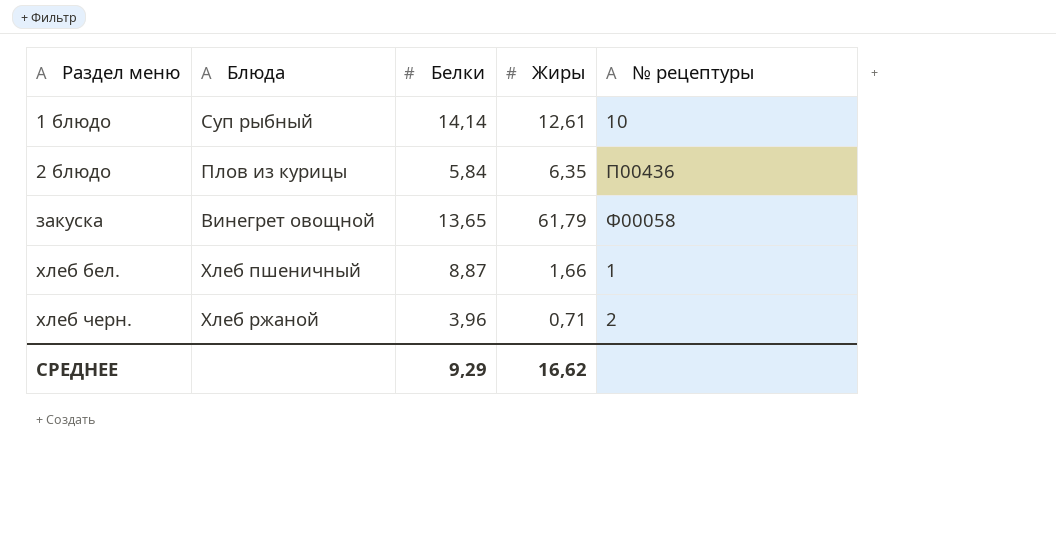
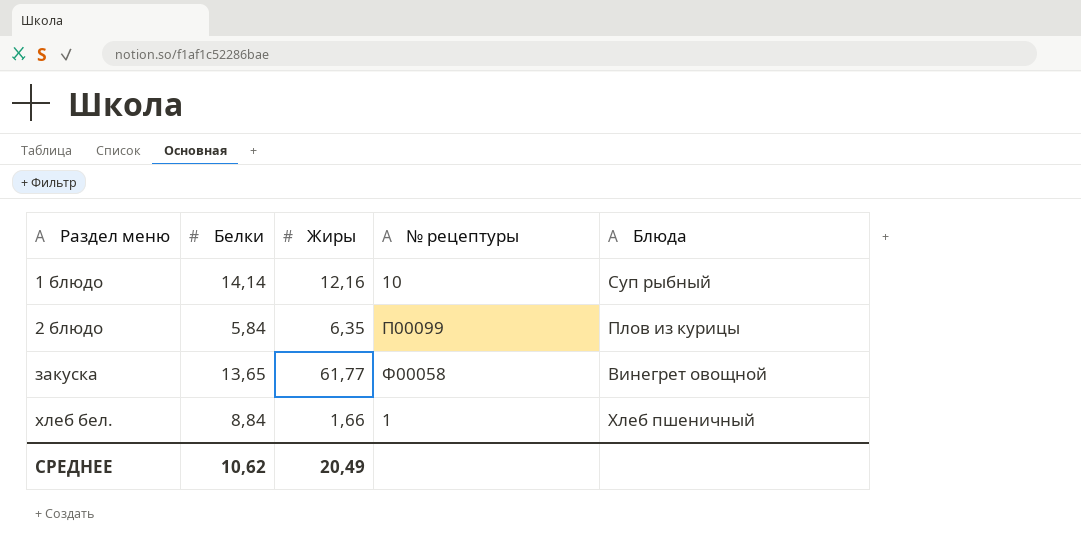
column Блюда | position: 2 -> 5
row хлеб черн.: Хлеб ржаной | 3,96 | 0,71 | 2 -> none
1 блюдо | Жиры: 12,61 -> 12,16
2 блюдо | № рецептуры: П00436 -> П00099
закуска | Жиры: 61,79 -> 61,77
хлеб бел. | Белки: 8,87 -> 8,84
СРЕДНЕЕ | Белки: 9,29 -> 10,62
СРЕДНЕЕ | Жиры: 16,62 -> 20,49

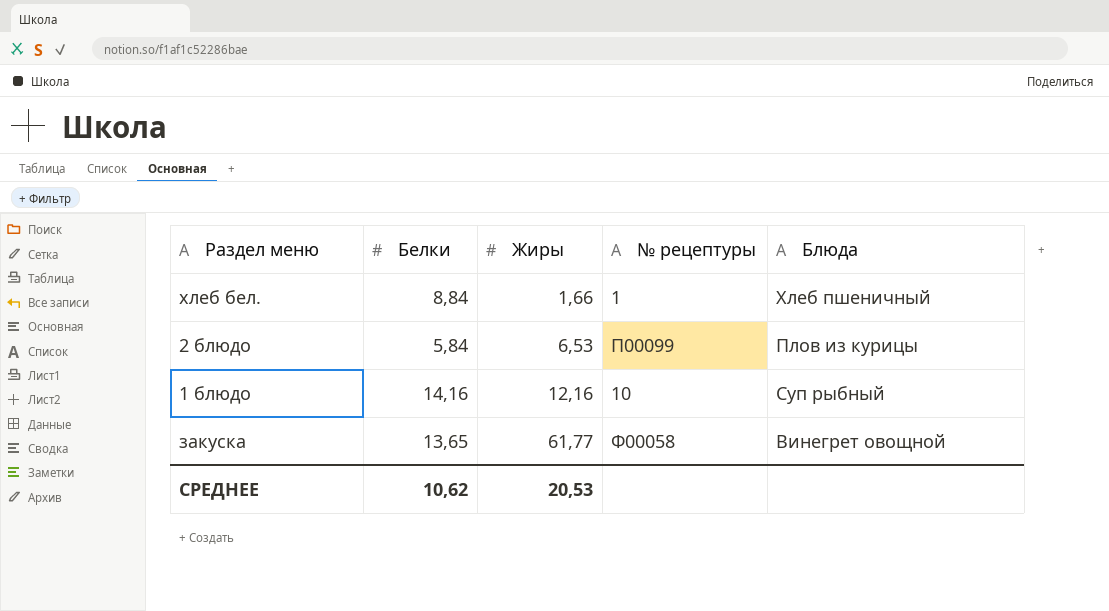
row order: Раздел меню ascending -> Жиры ascending
2 блюдо | Жиры: 6,35 -> 6,53
1 блюдо | Белки: 14,14 -> 14,16
СРЕДНЕЕ | Жиры: 20,49 -> 20,53

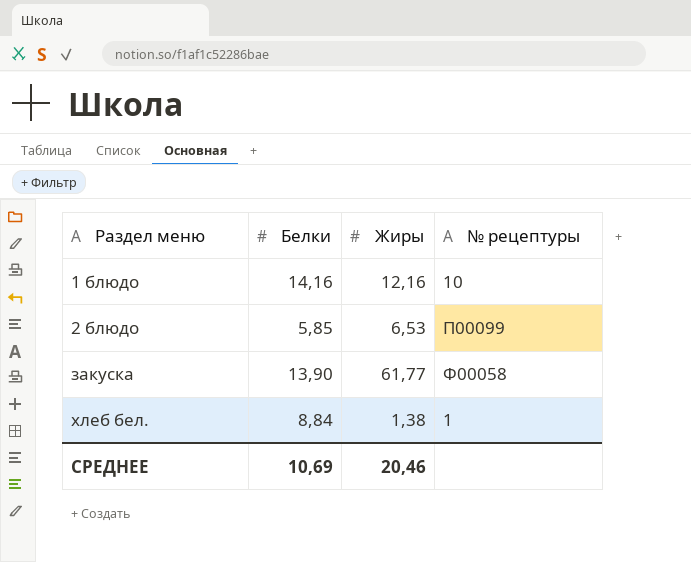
row order: Жиры ascending -> Раздел меню ascending
column Блюда | position: 5 -> none
2 блюдо | Белки: 5,84 -> 5,85
закуска | Белки: 13,65 -> 13,90
хлеб бел. | Жиры: 1,66 -> 1,38
СРЕДНЕЕ | Белки: 10,62 -> 10,69
СРЕДНЕЕ | Жиры: 20,53 -> 20,46

